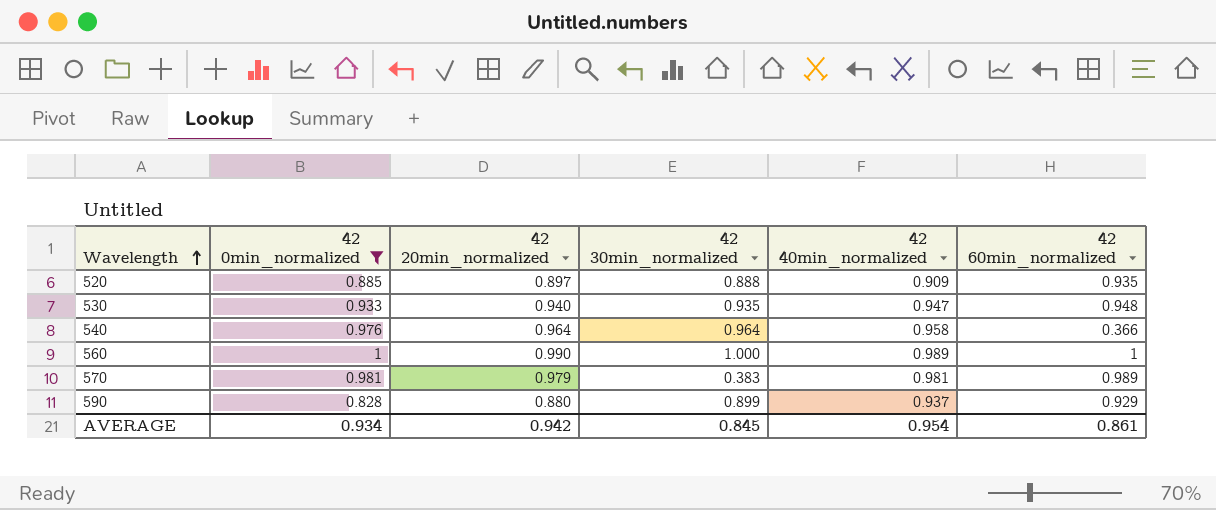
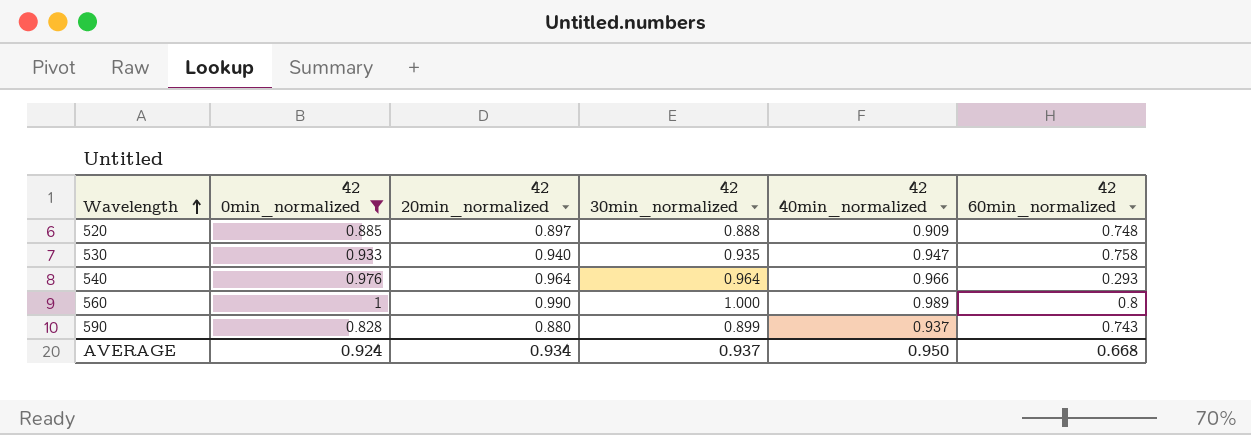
row 570: 0.981 | 0.979 | 0.383 | 0.981 | 0.989 -> none
520 | 42 60min_normalized: 0.935 -> 0.748
530 | 42 60min_normalized: 0.948 -> 0.758
540 | 42 40min_normalized: 0.958 -> 0.966
540 | 42 60min_normalized: 0.366 -> 0.293
560 | 42 60min_normalized: 1 -> 0.8
590 | 42 60min_normalized: 0.929 -> 0.743
AVERAGE | 42 0min_normalized: 0.934 -> 0.924
AVERAGE | 42 20min_normalized: 0.942 -> 0.934
AVERAGE | 42 30min_normalized: 0.845 -> 0.937
AVERAGE | 42 40min_normalized: 0.954 -> 0.950
AVERAGE | 42 60min_normalized: 0.861 -> 0.668

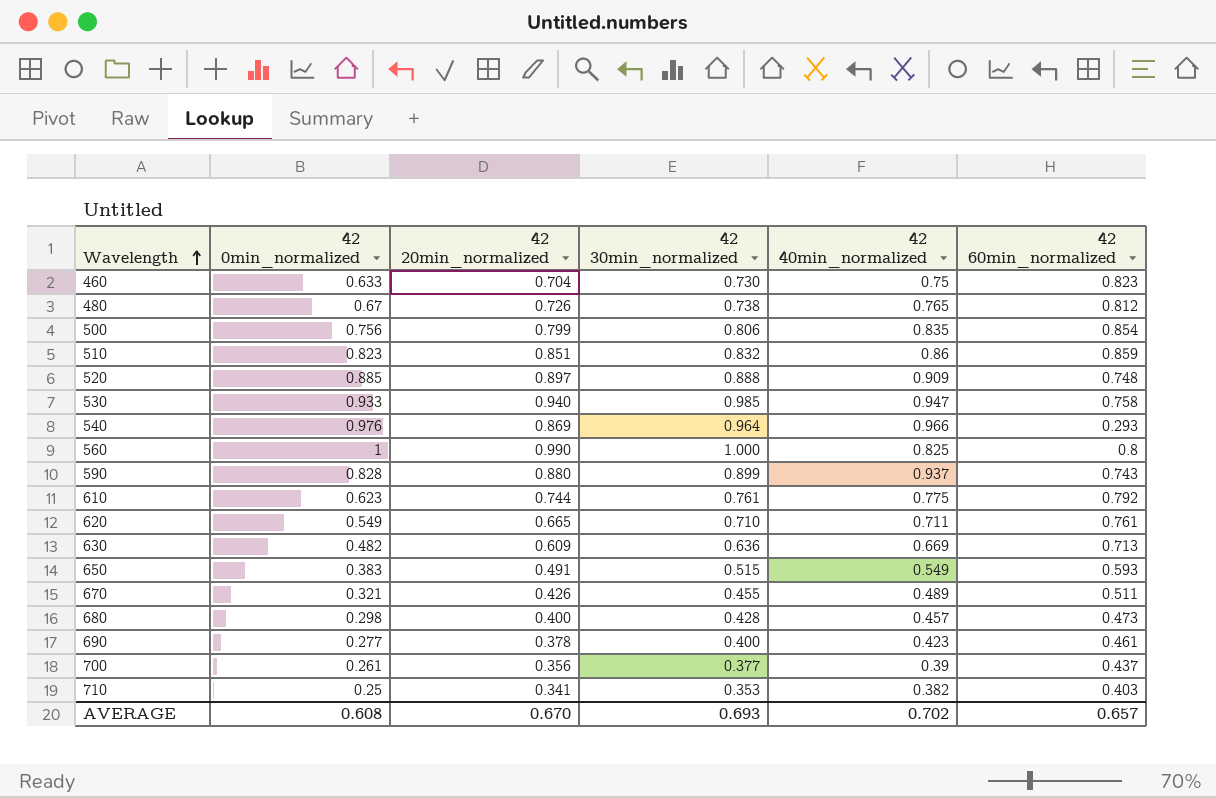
filter: 42 0min_normalized >= 0.828 -> none
530 | 42 30min_normalized: 0.935 -> 0.985
540 | 42 20min_normalized: 0.964 -> 0.869
560 | 42 40min_normalized: 0.989 -> 0.825
AVERAGE | 42 0min_normalized: 0.924 -> 0.608
AVERAGE | 42 20min_normalized: 0.934 -> 0.670
AVERAGE | 42 30min_normalized: 0.937 -> 0.693
AVERAGE | 42 40min_normalized: 0.950 -> 0.702
AVERAGE | 42 60min_normalized: 0.668 -> 0.657

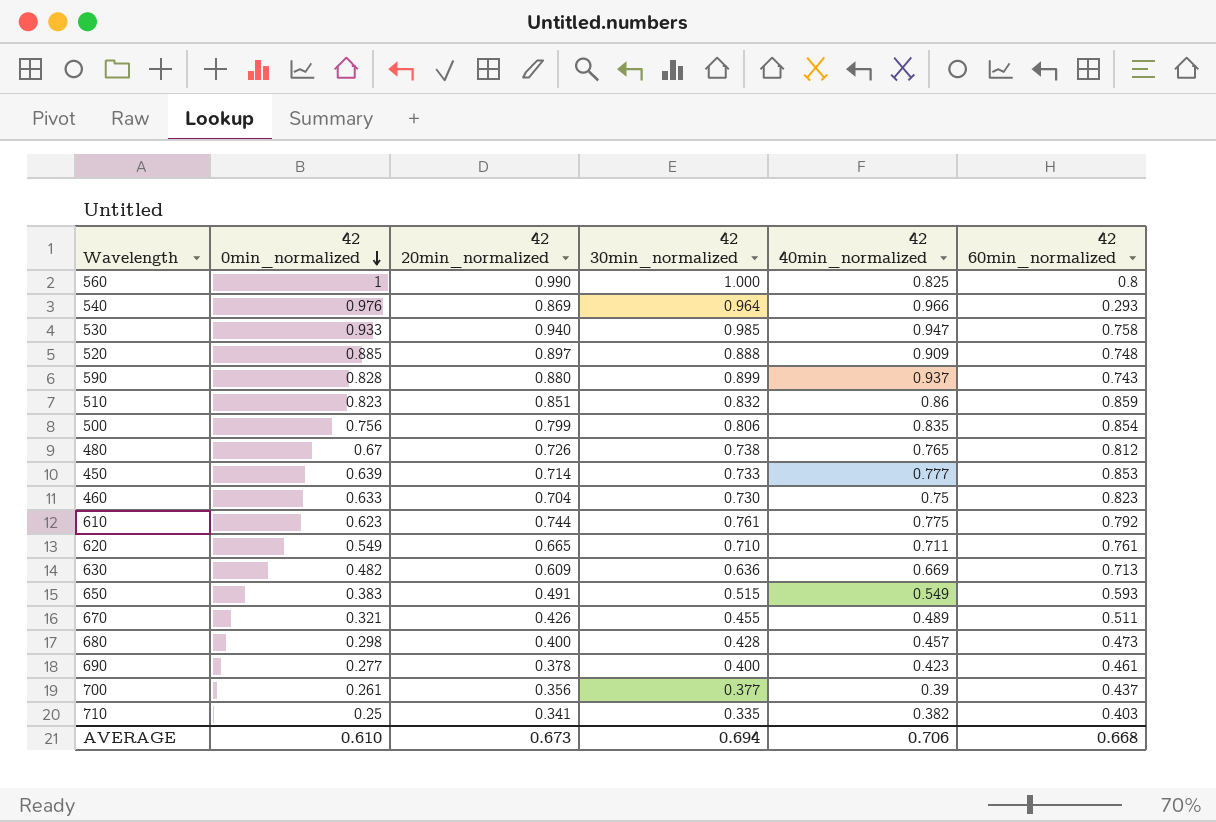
row order: Wavelength ascending -> 42 0min_normalized descending
row 450: none -> 0.639 | 0.714 | 0.733 | 0.777 | 0.853
710 | 42 30min_normalized: 0.353 -> 0.335
AVERAGE | 42 0min_normalized: 0.608 -> 0.610
AVERAGE | 42 20min_normalized: 0.670 -> 0.673
AVERAGE | 42 30min_normalized: 0.693 -> 0.694
AVERAGE | 42 40min_normalized: 0.702 -> 0.706
AVERAGE | 42 60min_normalized: 0.657 -> 0.668

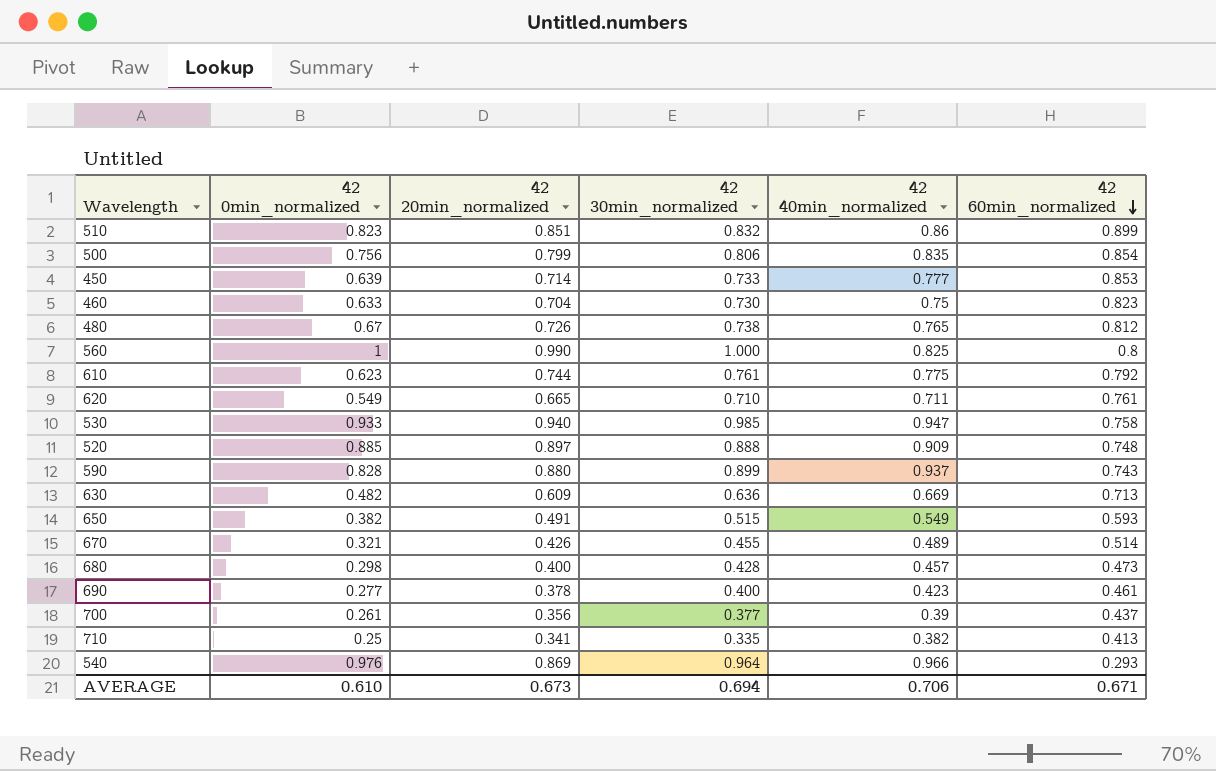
row order: 42 0min_normalized descending -> 42 60min_normalized descending
510 | 42 60min_normalized: 0.859 -> 0.899
650 | 42 0min_normalized: 0.383 -> 0.382
670 | 42 60min_normalized: 0.511 -> 0.514
710 | 42 60min_normalized: 0.403 -> 0.413
AVERAGE | 42 60min_normalized: 0.668 -> 0.671

